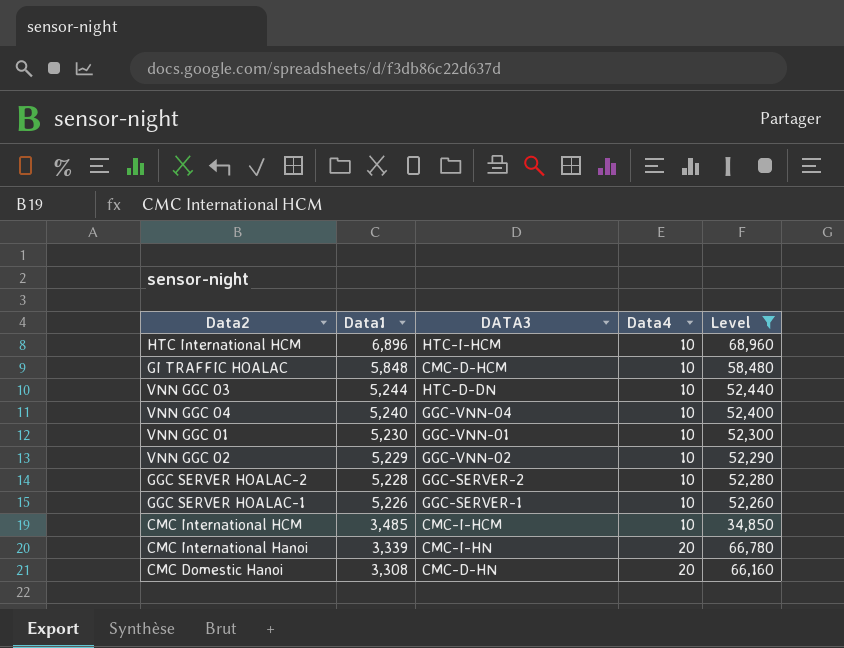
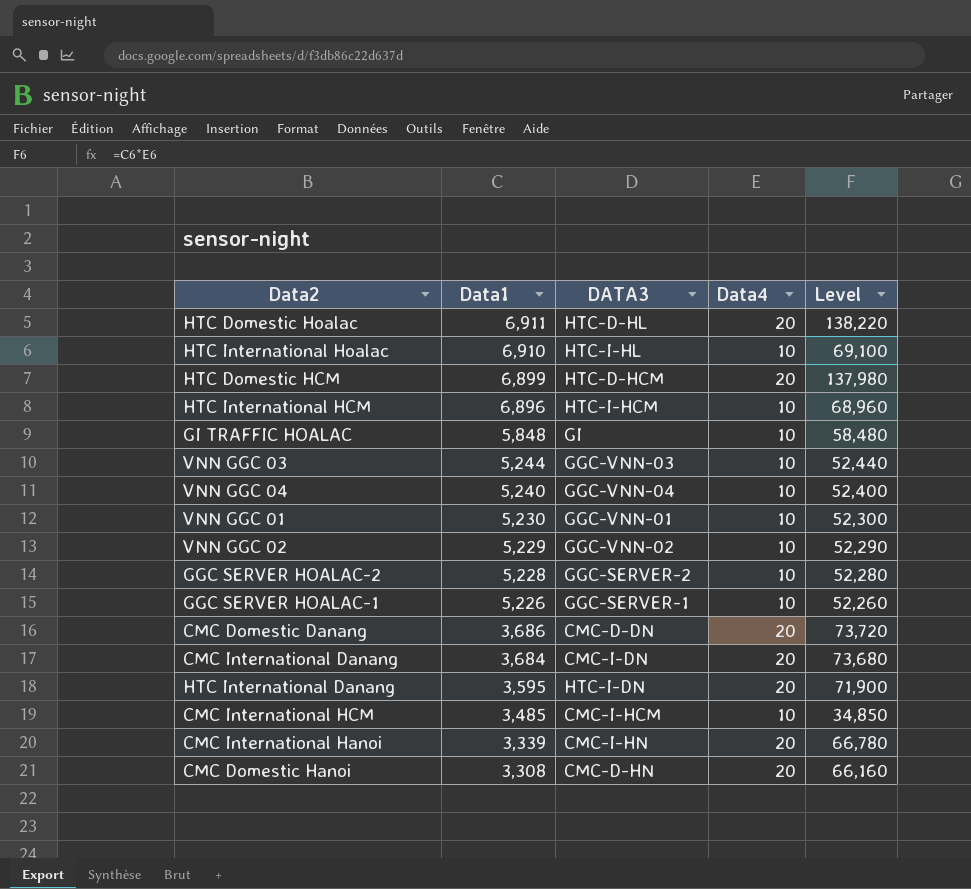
filter: Level <= 68,960 -> none
GI TRAFFIC HOALAC | DATA3: CMC-D-HCM -> GI
VNN GGC 03 | DATA3: HTC-D-DN -> GGC-VNN-03

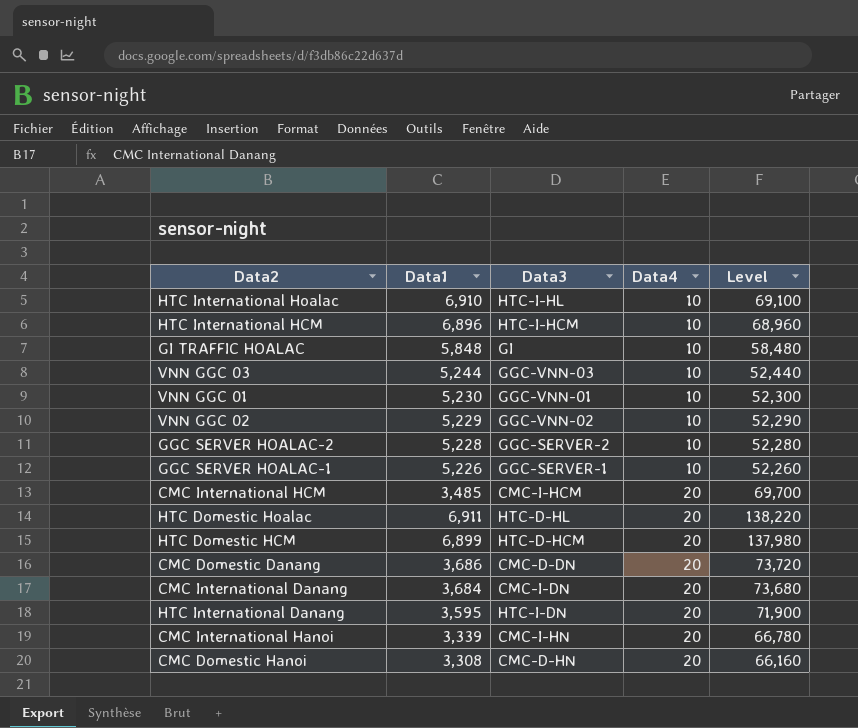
row order: Data1 descending -> Data4 ascending
column name: DATA3 -> Data3
row VNN GGC 04: 5,240 | GGC-VNN-04 | 10 | 52,400 -> none
CMC International HCM | Data4: 10 -> 20
CMC International HCM | Level: 34,850 -> 69,700

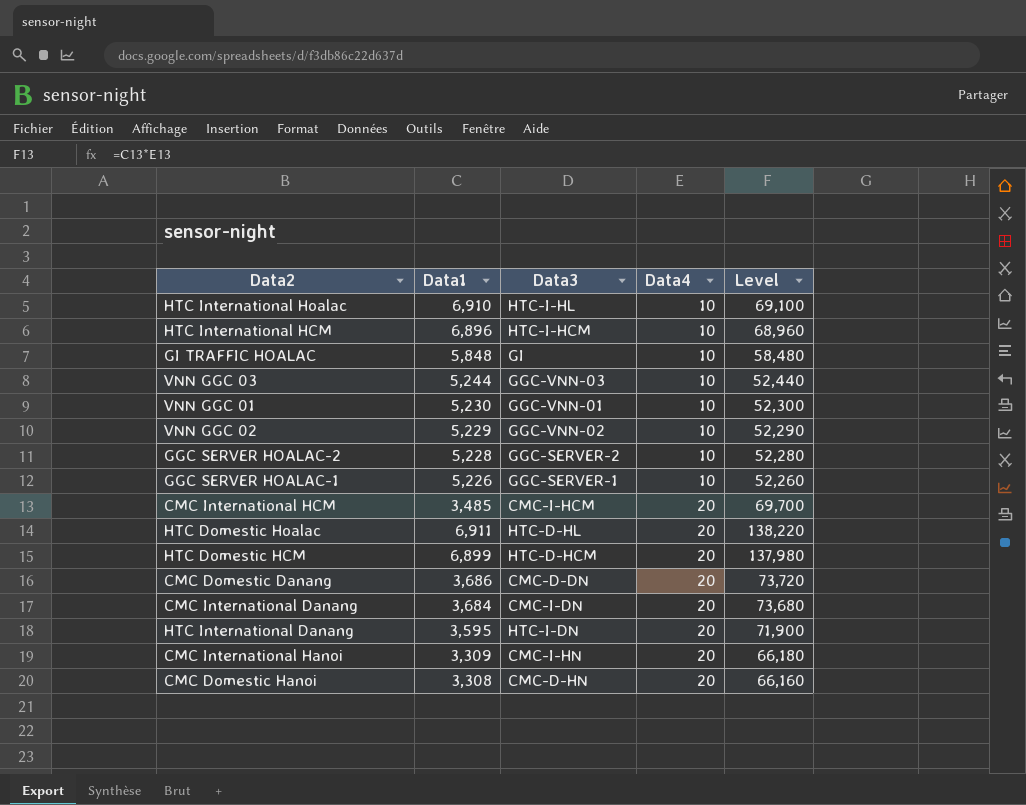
CMC International Hanoi | Data1: 3,339 -> 3,309
CMC International Hanoi | Level: 66,780 -> 66,180

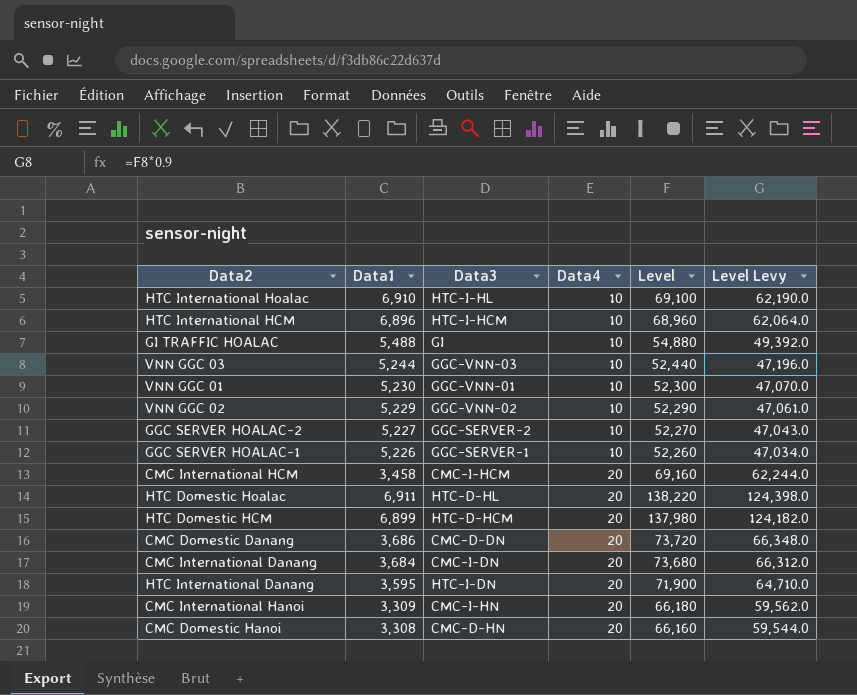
column Level Levy | formula: none -> [Level] * 0.9
GI TRAFFIC HOALAC | Data1: 5,848 -> 5,488
GI TRAFFIC HOALAC | Level: 58,480 -> 54,880
GGC SERVER HOALAC-2 | Data1: 5,228 -> 5,227
GGC SERVER HOALAC-2 | Level: 52,280 -> 52,270
CMC International HCM | Data1: 3,485 -> 3,458
CMC International HCM | Level: 69,700 -> 69,160

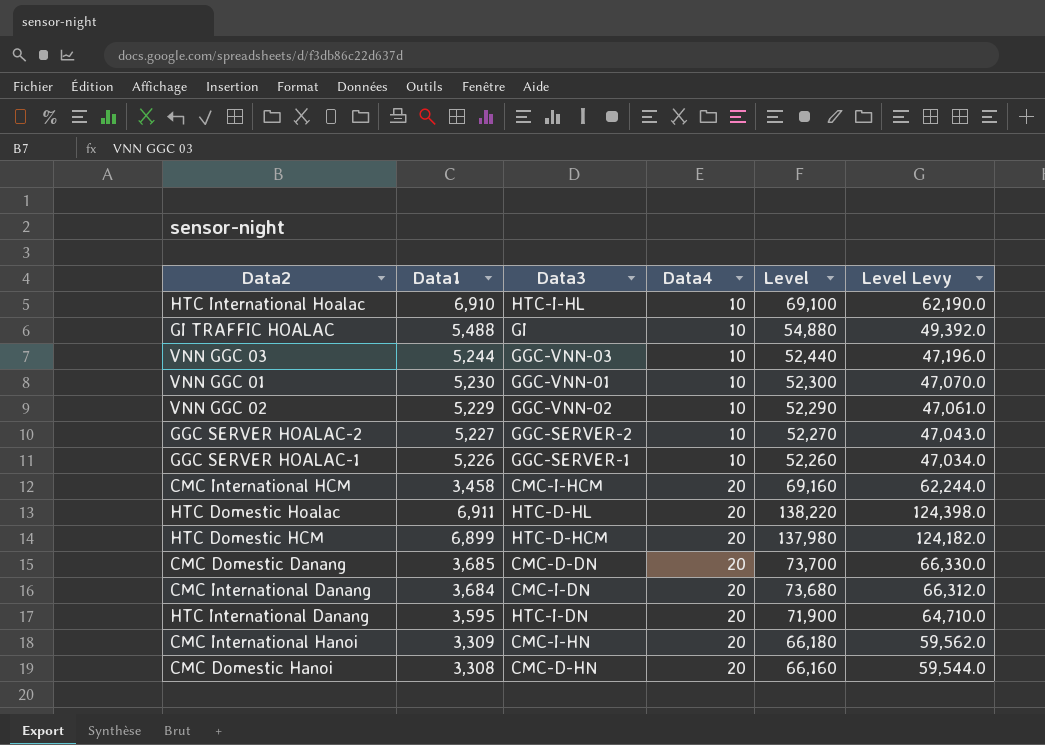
row HTC International HCM: 6,896 | HTC-I-HCM | 10 | 68,960 | 62,064.0 -> none
CMC Domestic Danang | Data1: 3,686 -> 3,685
CMC Domestic Danang | Level: 73,720 -> 73,700
CMC Domestic Danang | Level Levy: 66,348.0 -> 66,330.0

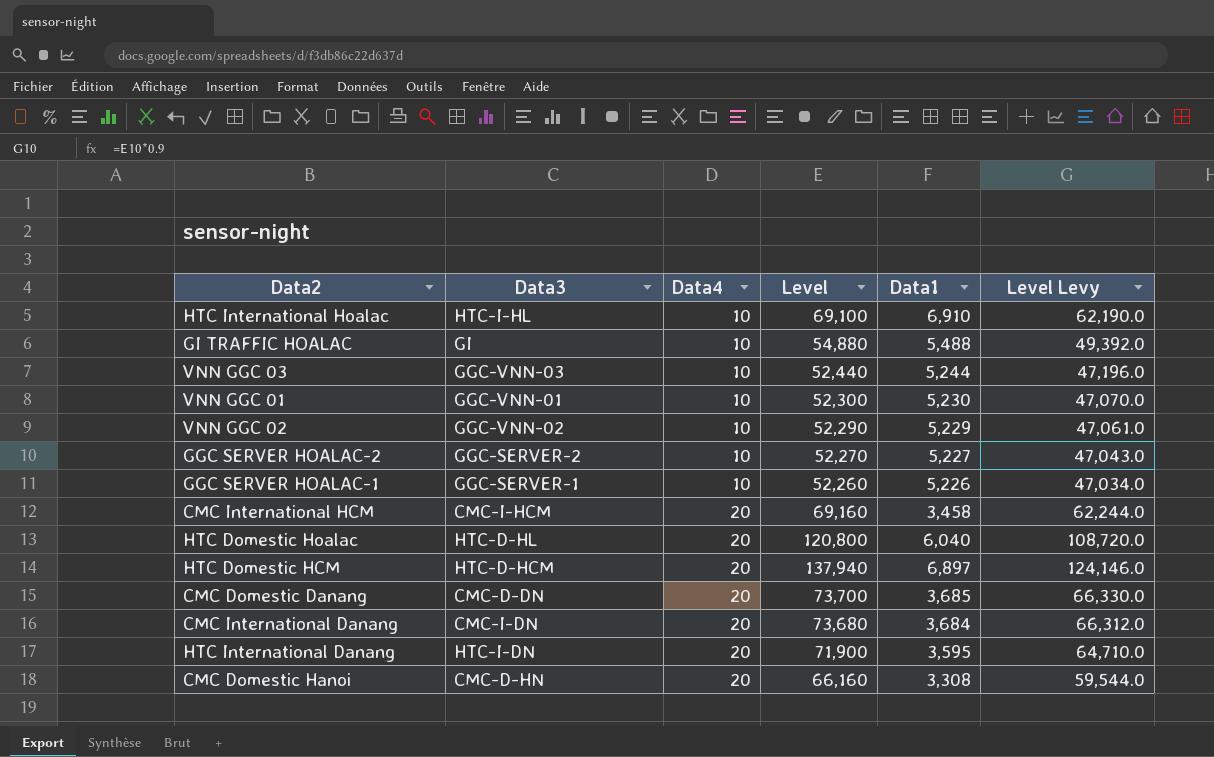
column Data1 | position: 2 -> 5
row CMC International Hanoi: 3,309 | CMC-I-HN | 20 | 66,180 | 59,562.0 -> none
HTC Domestic Hoalac | Level: 138,220 -> 120,800
HTC Domestic Hoalac | Data1: 6,911 -> 6,040
HTC Domestic Hoalac | Level Levy: 124,398.0 -> 108,720.0
HTC Domestic HCM | Level: 137,980 -> 137,940
HTC Domestic HCM | Data1: 6,899 -> 6,897
HTC Domestic HCM | Level Levy: 124,182.0 -> 124,146.0

